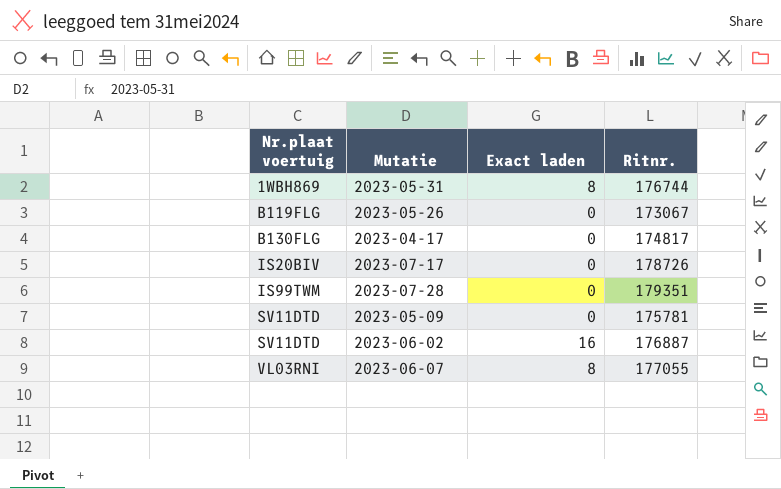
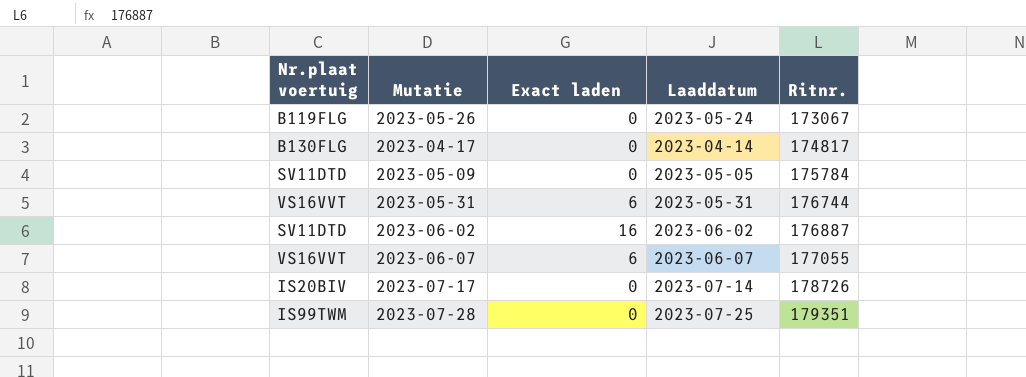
row order: Nr.plaat voertuig ascending -> Ritnr. ascending
column Laaddatum | position: none -> 4
2023-05-09 | Ritnr.: 175781 -> 175784
2023-05-31 | Nr.plaat voertuig: 1WBH869 -> VS16VVT
2023-05-31 | Exact laden: 8 -> 6
2023-06-07 | Nr.plaat voertuig: VL03RNI -> VS16VVT
2023-06-07 | Exact laden: 8 -> 6

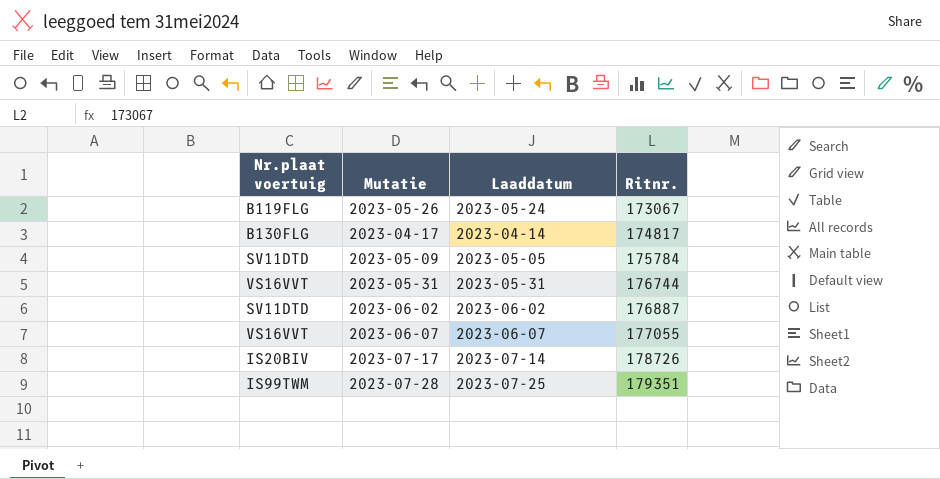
column Exact laden | position: 3 -> none

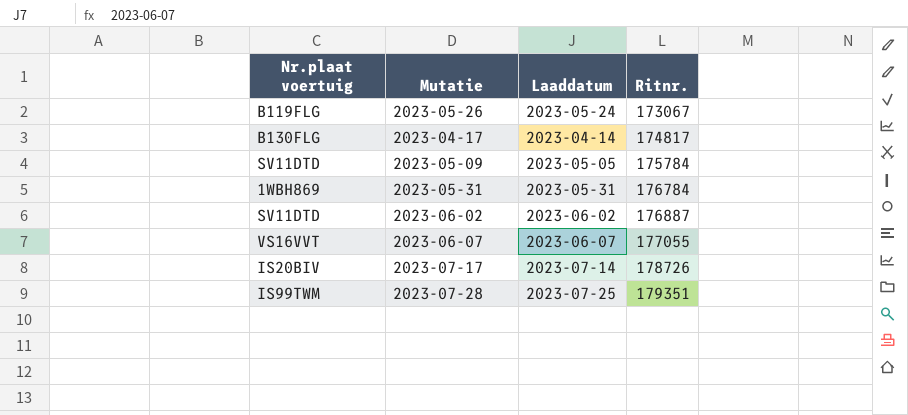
2023-05-31 | Nr.plaat voertuig: VS16VVT -> 1WBH869
2023-05-31 | Ritnr.: 176744 -> 176784

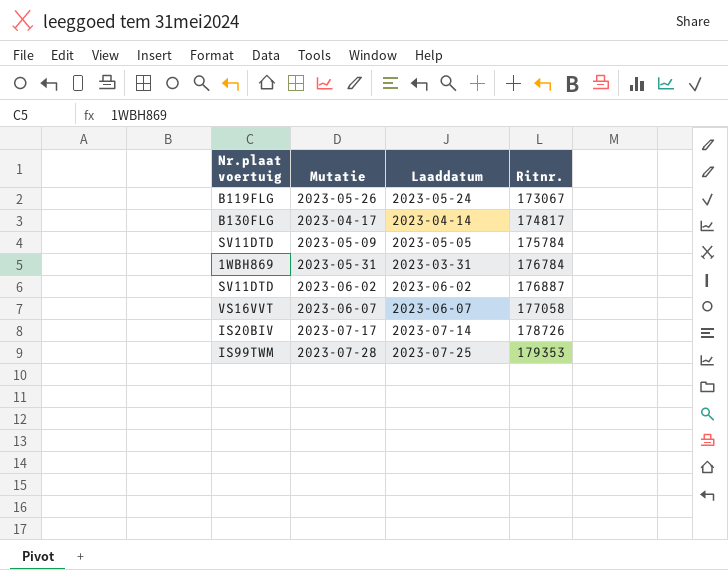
2023-05-31 | Laaddatum: 2023-05-31 -> 2023-03-31
2023-06-07 | Ritnr.: 177055 -> 177058
2023-07-28 | Ritnr.: 179351 -> 179353

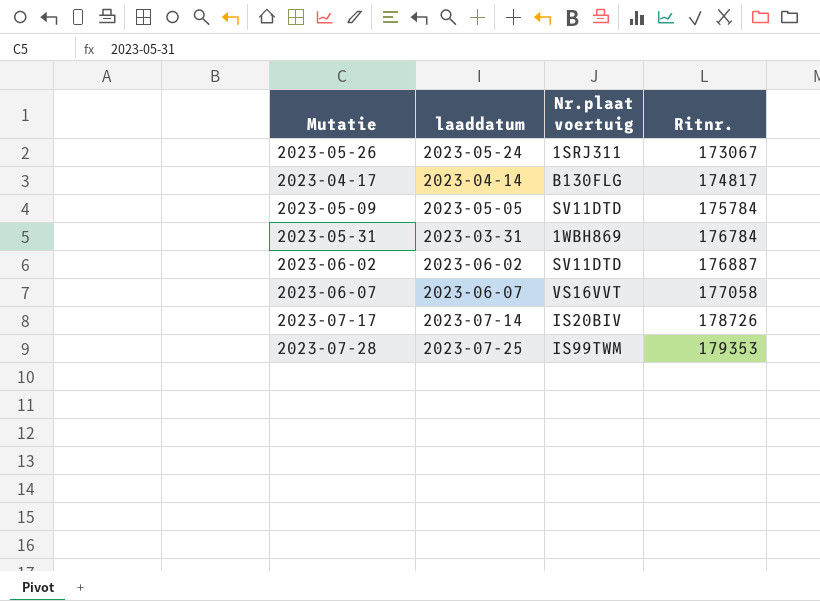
column name: Laaddatum -> laaddatum
column Nr.plaat voertuig | position: 1 -> 3
2023-05-26 | Nr.plaat voertuig: B119FLG -> 1SRJ311

